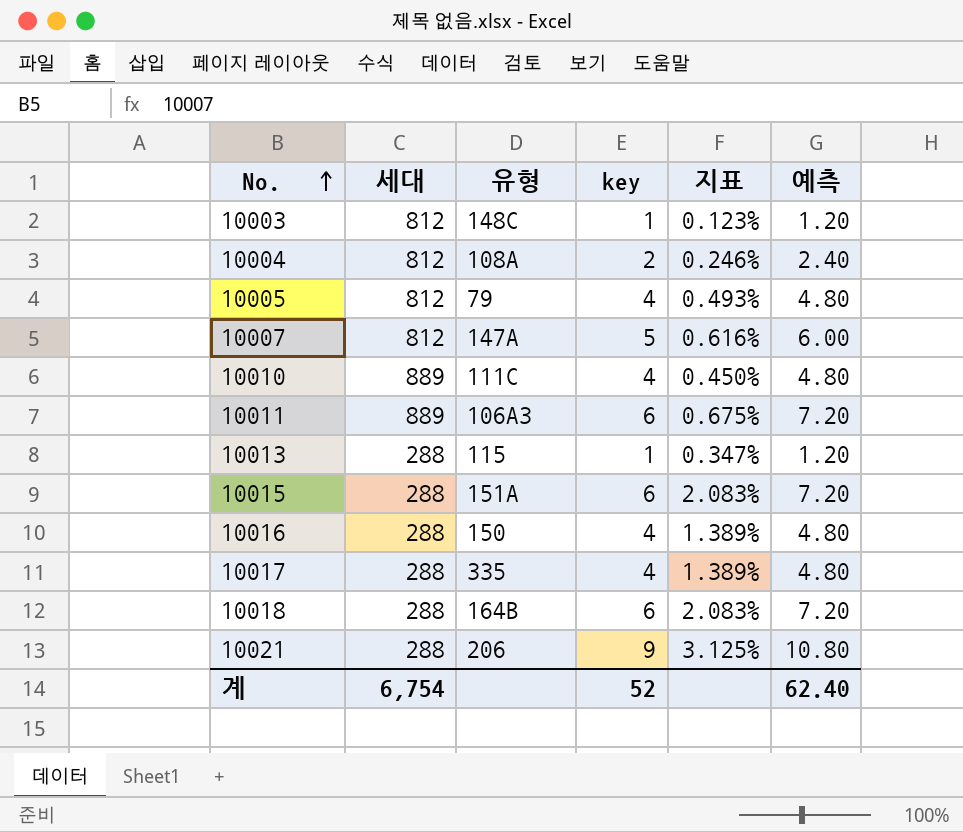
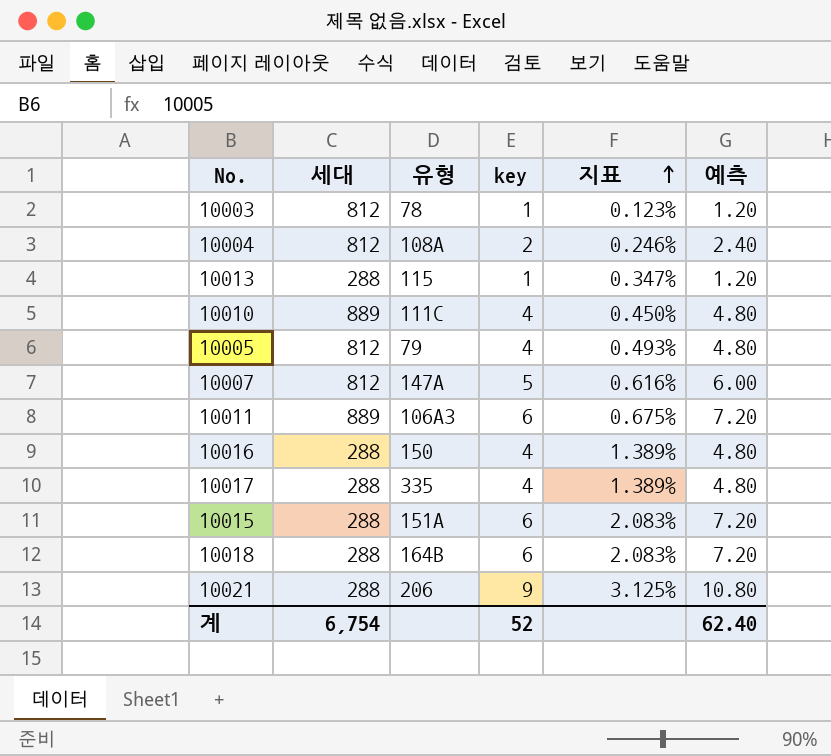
row order: No. ascending -> 지표 ascending
10003 | 유형: 148C -> 78

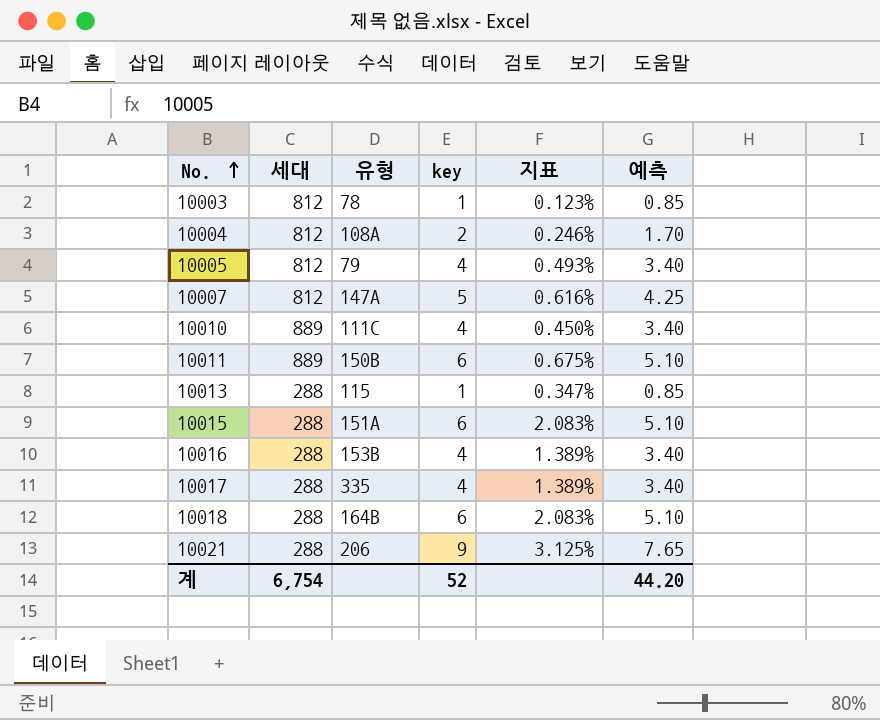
row order: 지표 ascending -> No. ascending
column 예측 | formula: [key] * 1.2 -> [key] * 0.85
10011 | 유형: 106A3 -> 150B
10016 | 유형: 150 -> 153B
계 | 예측: 62.40 -> 44.20

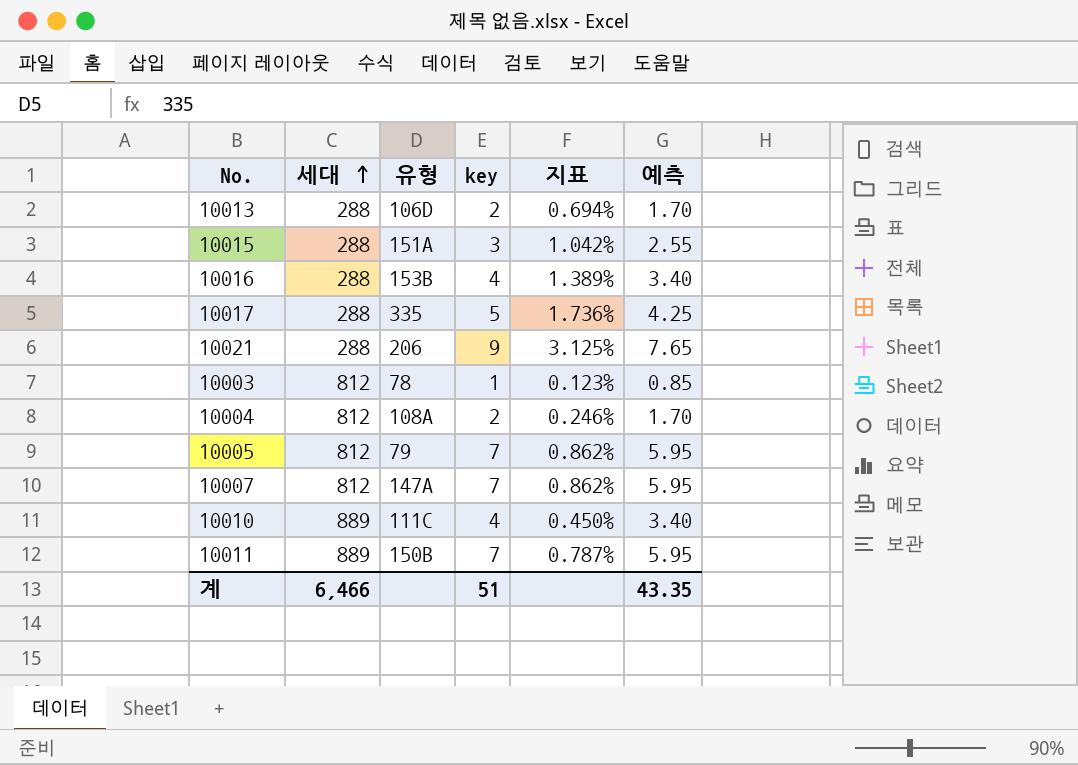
row order: No. ascending -> 세대 ascending
row 10018: 288 | 164B | 6 | 2.083% | 5.10 -> none
10013 | 유형: 115 -> 106D
10013 | key: 1 -> 2
10013 | 지표: 0.347% -> 0.694%
10013 | 예측: 0.85 -> 1.70
10015 | key: 6 -> 3
10015 | 지표: 2.083% -> 1.042%
10015 | 예측: 5.10 -> 2.55
10017 | key: 4 -> 5
10017 | 지표: 1.389% -> 1.736%
10017 | 예측: 3.40 -> 4.25
10005 | key: 4 -> 7
10005 | 지표: 0.493% -> 0.862%
10005 | 예측: 3.40 -> 5.95
10007 | key: 5 -> 7
10007 | 지표: 0.616% -> 0.862%
10007 | 예측: 4.25 -> 5.95
10011 | key: 6 -> 7
10011 | 지표: 0.675% -> 0.787%
10011 | 예측: 5.10 -> 5.95
계 | 세대: 6,754 -> 6,466
계 | key: 52 -> 51
계 | 예측: 44.20 -> 43.35

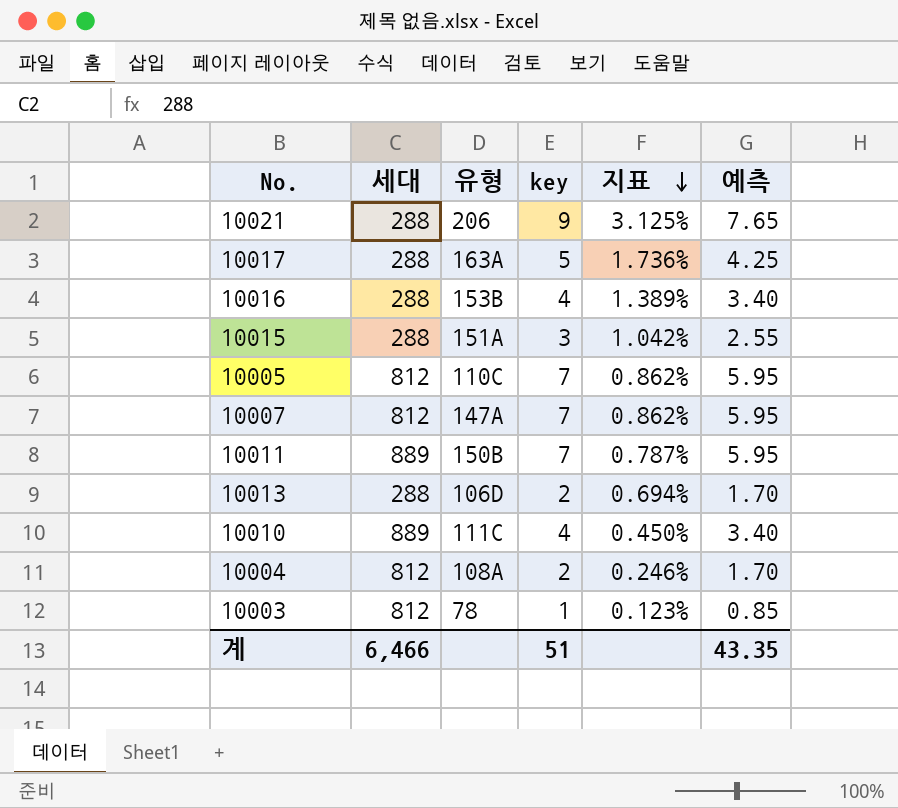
row order: 세대 ascending -> 지표 descending
10017 | 유형: 335 -> 163A
10005 | 유형: 79 -> 110C

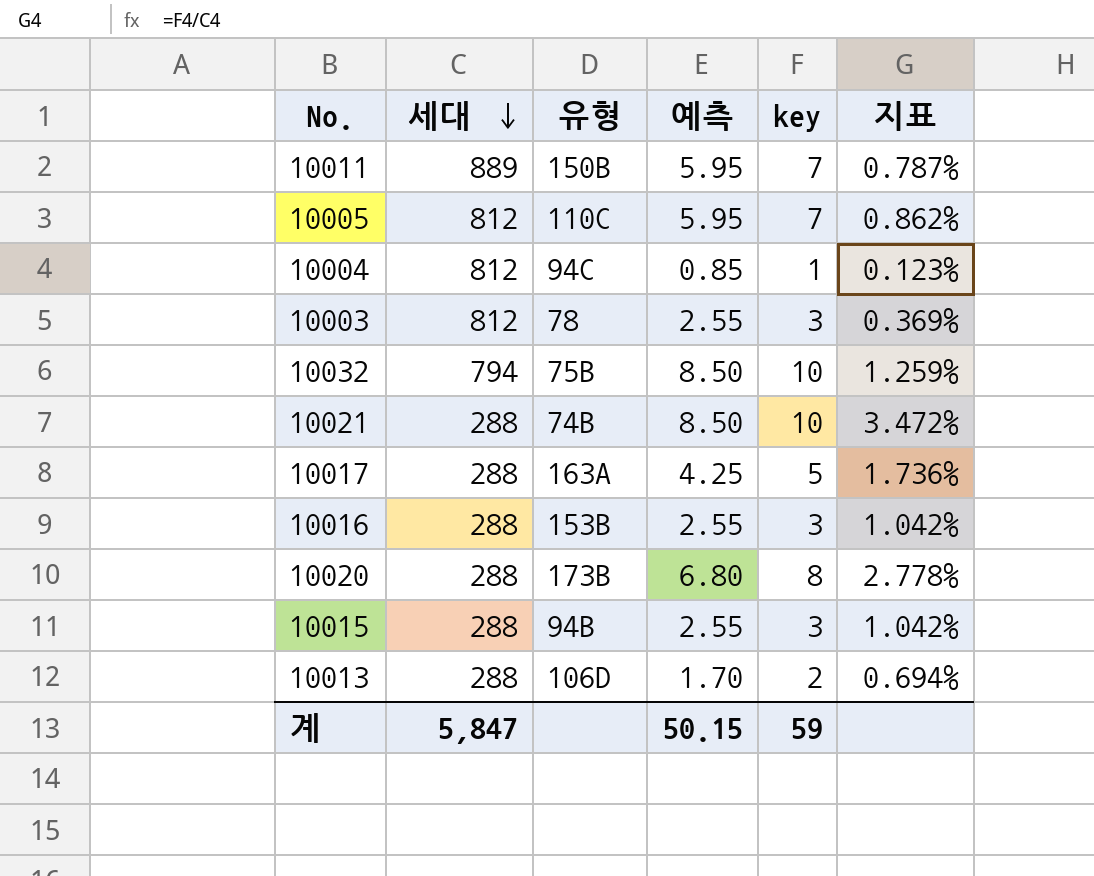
row order: 지표 descending -> 세대 descending
column 예측 | position: 6 -> 4
row 10007: 812 | 147A | 7 | 0.862% | 5.95 -> none
row 10010: 889 | 111C | 4 | 0.450% | 3.40 -> none
10004 | 유형: 108A -> 94C
10004 | 예측: 1.70 -> 0.85
10004 | key: 2 -> 1
10004 | 지표: 0.246% -> 0.123%
10003 | 예측: 0.85 -> 2.55
10003 | key: 1 -> 3
10003 | 지표: 0.123% -> 0.369%
row 10032: none -> 794 | 75B | 8.50 | 10 | 1.259%
10021 | 유형: 206 -> 74B
10021 | 예측: 7.65 -> 8.50
10021 | key: 9 -> 10
10021 | 지표: 3.125% -> 3.472%
10016 | 예측: 3.40 -> 2.55
10016 | key: 4 -> 3
10016 | 지표: 1.389% -> 1.042%
row 10020: none -> 288 | 173B | 6.80 | 8 | 2.778%
10015 | 유형: 151A -> 94B
계 | 세대: 6,466 -> 5,847
계 | 예측: 43.35 -> 50.15
계 | key: 51 -> 59

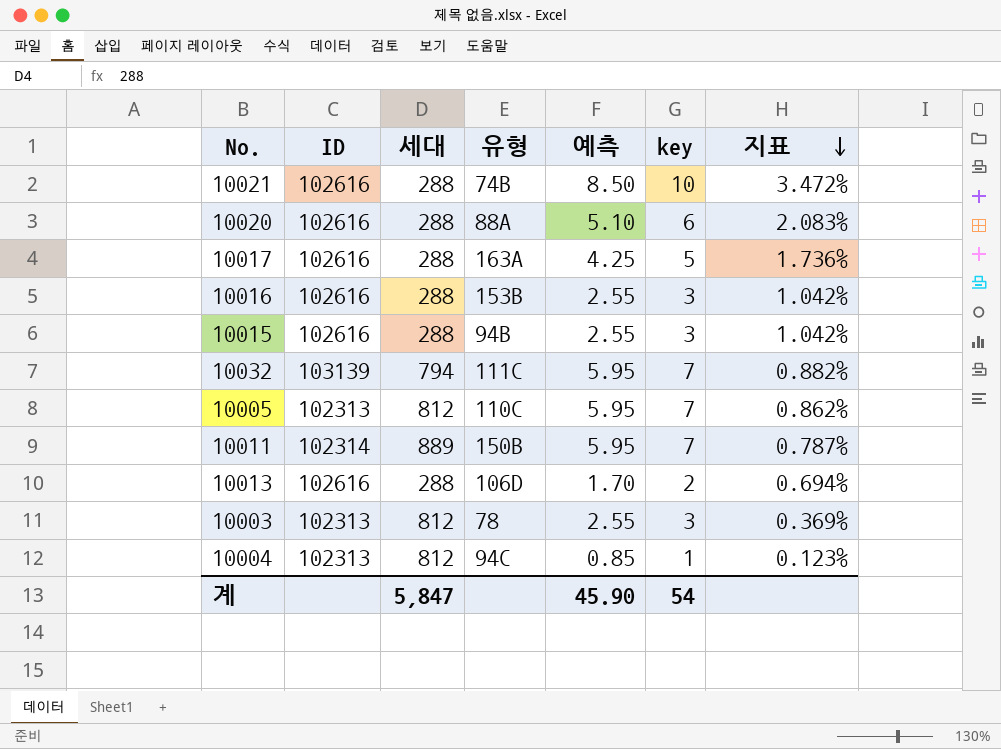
row order: 세대 descending -> 지표 descending
column ID | position: none -> 2
10020 | 유형: 173B -> 88A
10020 | 예측: 6.80 -> 5.10
10020 | key: 8 -> 6
10020 | 지표: 2.778% -> 2.083%
10032 | 유형: 75B -> 111C
10032 | 예측: 8.50 -> 5.95
10032 | key: 10 -> 7
10032 | 지표: 1.259% -> 0.882%
계 | 예측: 50.15 -> 45.90
계 | key: 59 -> 54

